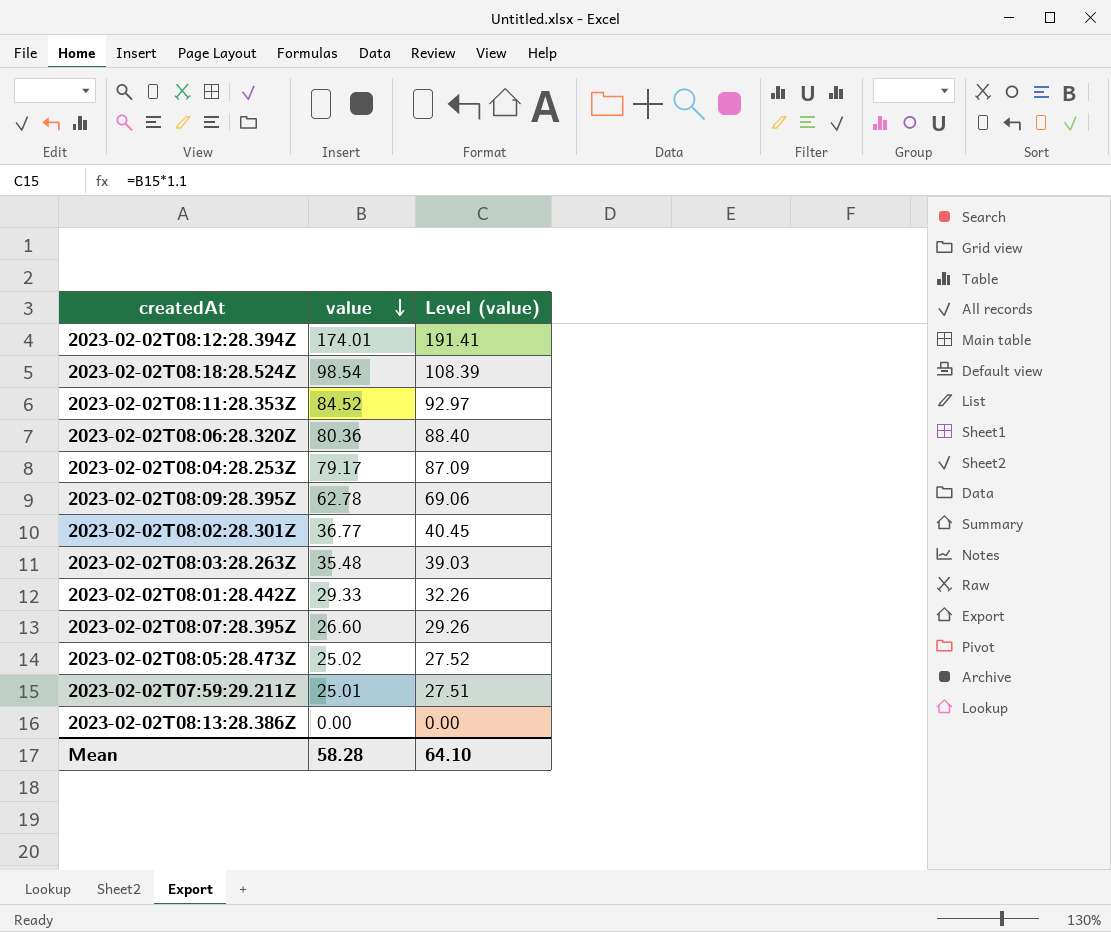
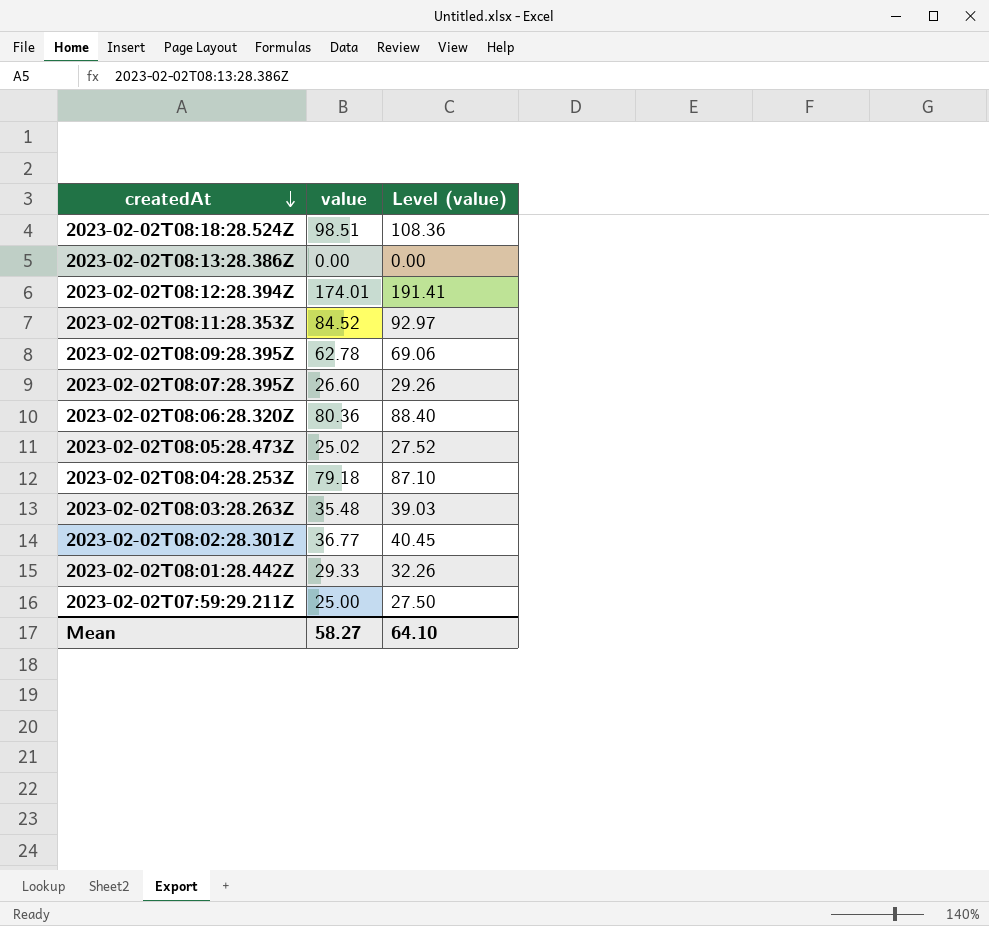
row order: value descending -> createdAt descending
2023-02-02T08:18:28.524Z | value: 98.54 -> 98.51
2023-02-02T08:18:28.524Z | Level (value): 108.39 -> 108.36
2023-02-02T08:04:28.253Z | value: 79.17 -> 79.18
2023-02-02T08:04:28.253Z | Level (value): 87.09 -> 87.10
2023-02-02T07:59:29.211Z | value: 25.01 -> 25.00
2023-02-02T07:59:29.211Z | Level (value): 27.51 -> 27.50
Mean | value: 58.28 -> 58.27

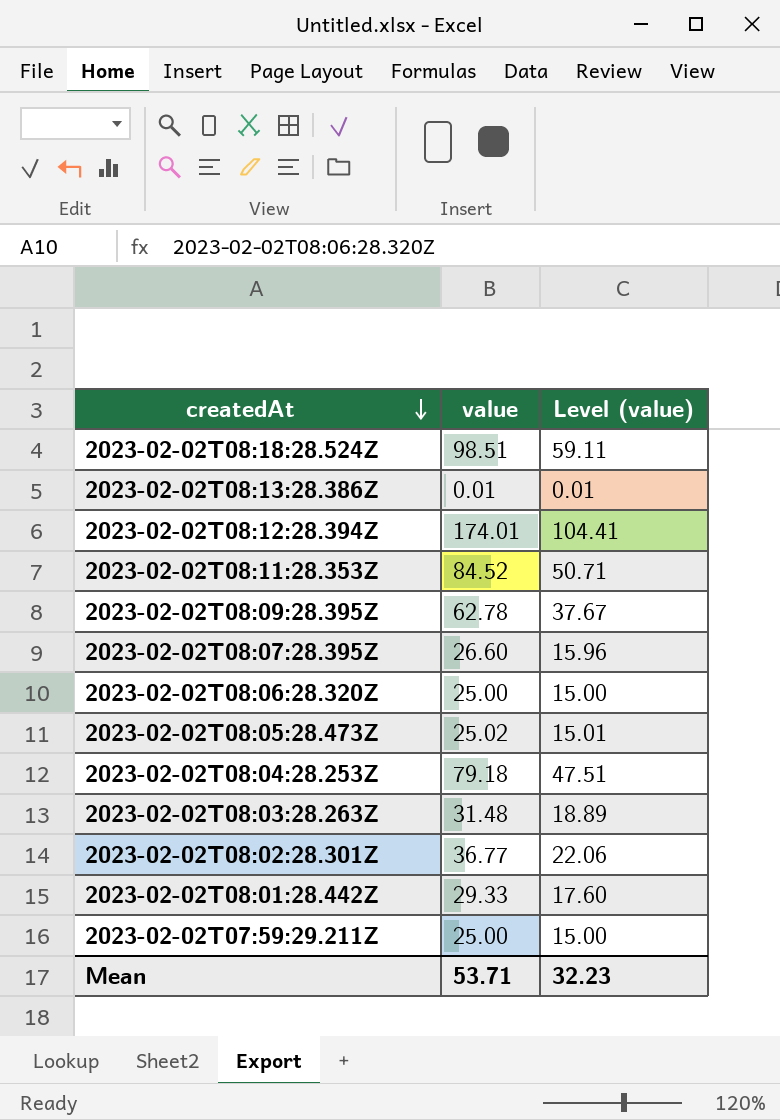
column Level (value) | formula: [value] * 1.1 -> [value] * 0.6
2023-02-02T08:13:28.386Z | value: 0.00 -> 0.01
2023-02-02T08:06:28.320Z | value: 80.36 -> 25.00
2023-02-02T08:03:28.263Z | value: 35.48 -> 31.48
Mean | value: 58.27 -> 53.71
Mean | Level (value): 64.10 -> 32.23

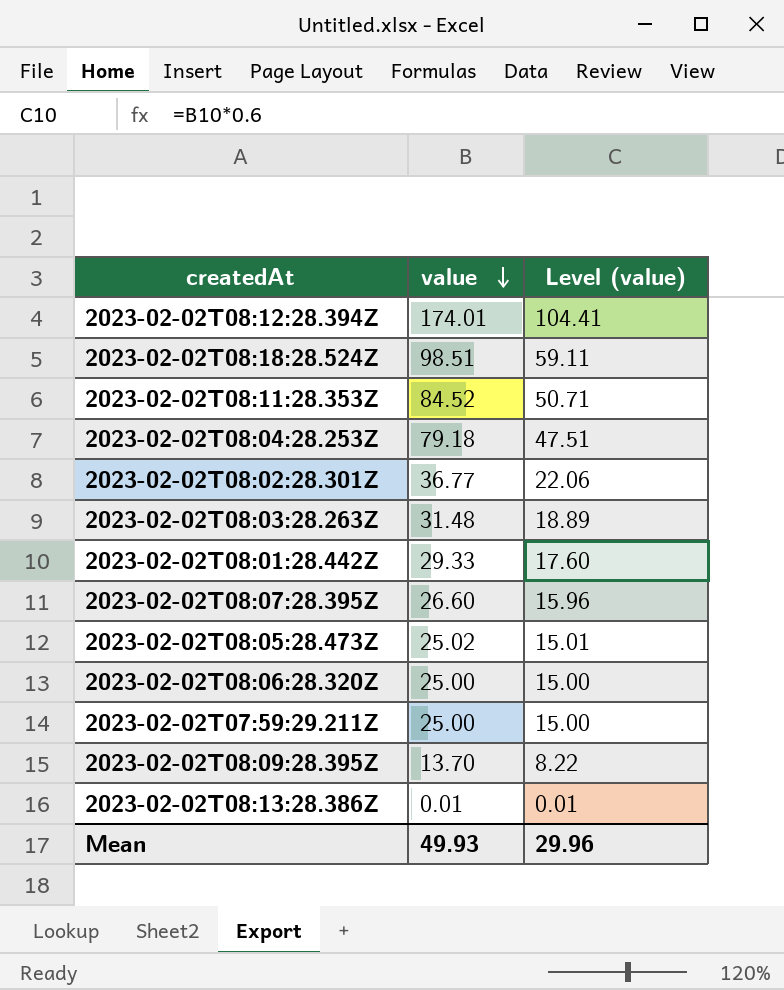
row order: createdAt descending -> value descending
2023-02-02T08:09:28.395Z | value: 62.78 -> 13.70
2023-02-02T08:09:28.395Z | Level (value): 37.67 -> 8.22
Mean | value: 53.71 -> 49.93
Mean | Level (value): 32.23 -> 29.96

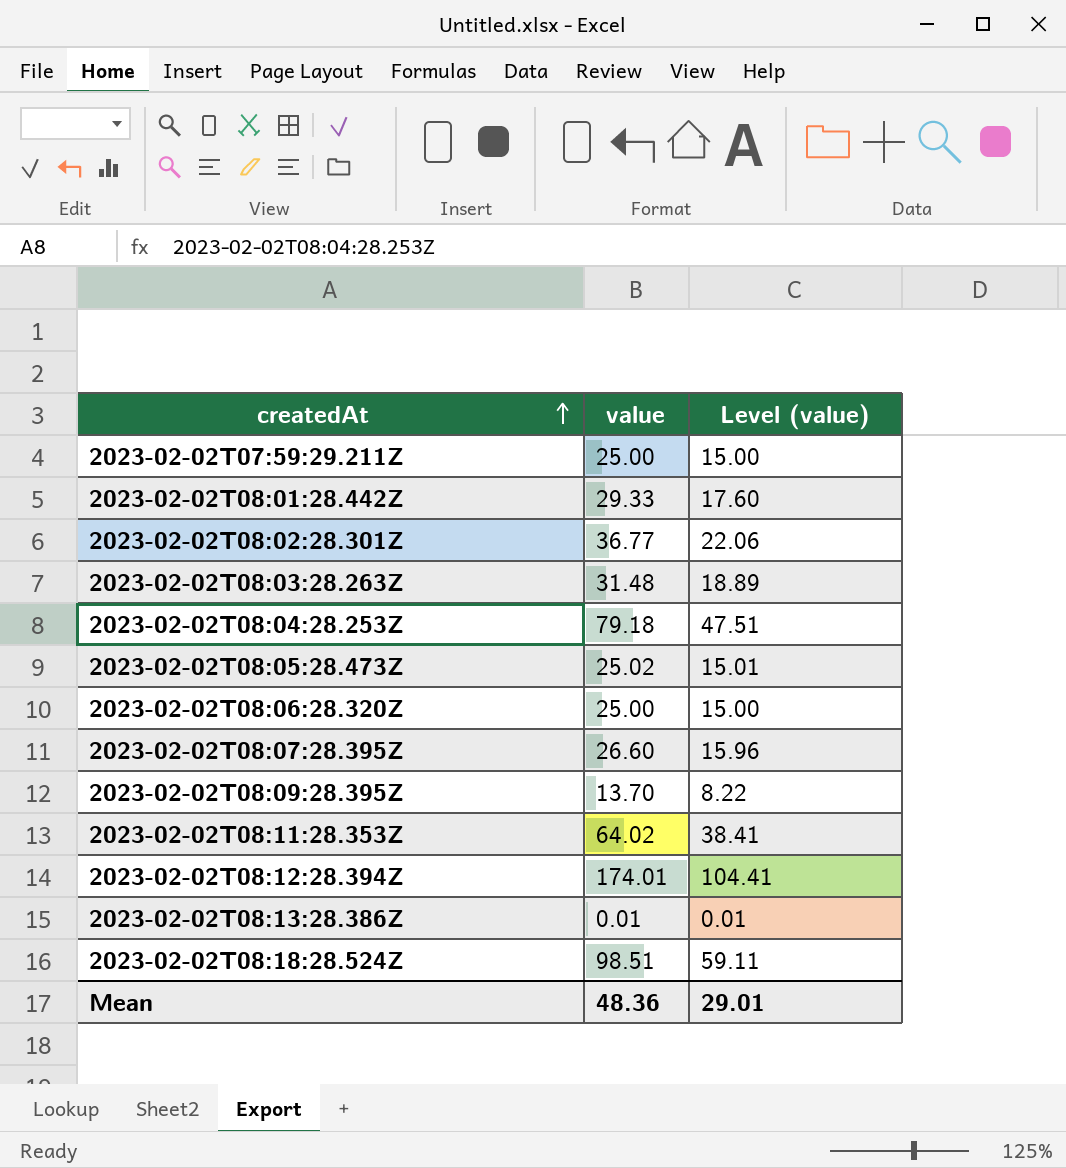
row order: value descending -> createdAt ascending
2023-02-02T08:11:28.353Z | value: 84.52 -> 64.02
2023-02-02T08:11:28.353Z | Level (value): 50.71 -> 38.41
Mean | value: 49.93 -> 48.36
Mean | Level (value): 29.96 -> 29.01

